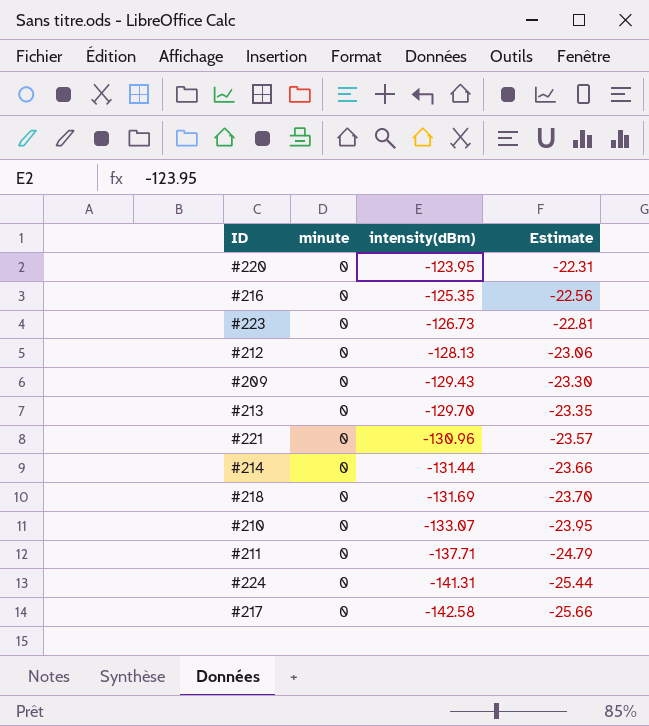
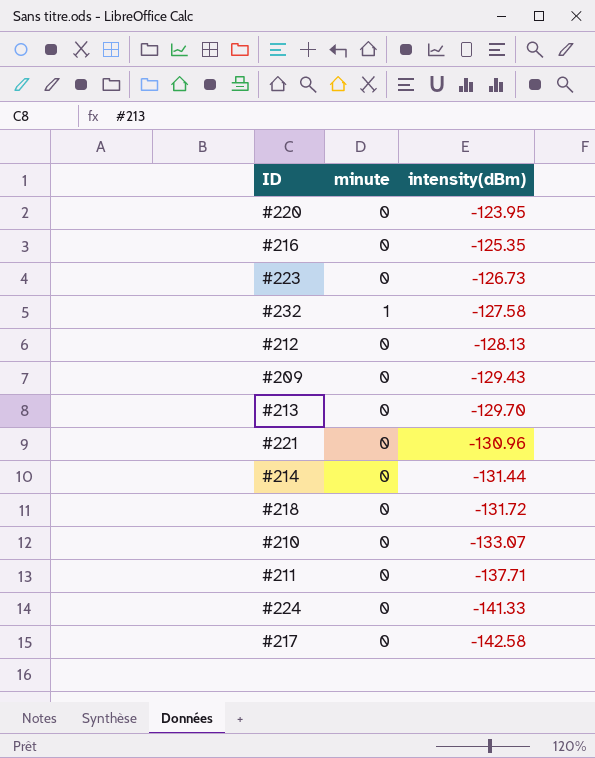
column Estimate | formula: [intensity(dBm)] * 0.18 -> none
row #232: none -> 1 | -127.58
#218 | intensity(dBm): -131.69 -> -131.72
#224 | intensity(dBm): -141.31 -> -141.33

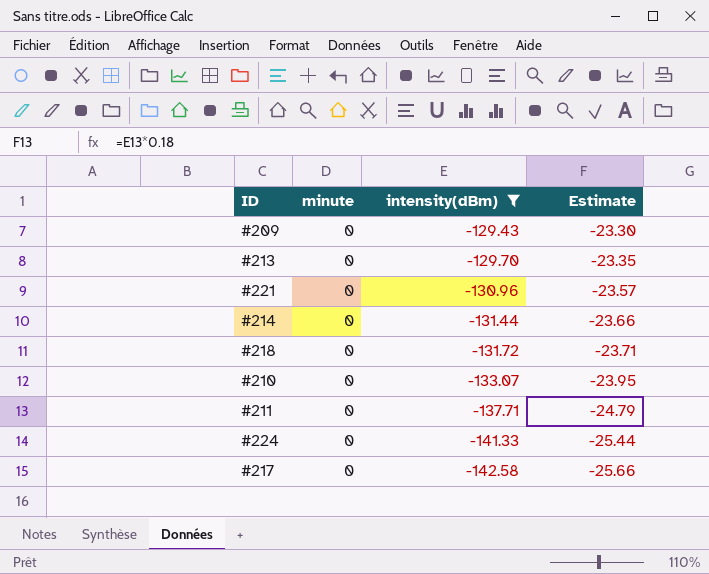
filter: none -> intensity(dBm) <= -129.43
column Estimate | formula: none -> [intensity(dBm)] * 0.18

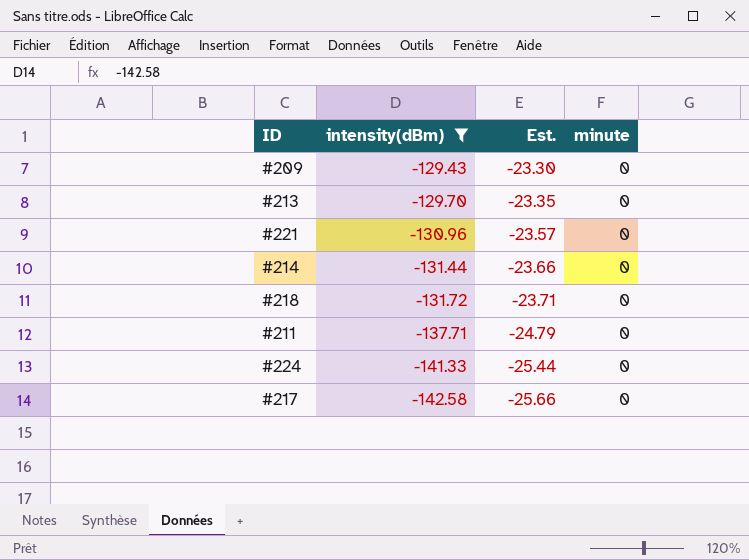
column name: Estimate -> Est.
column minute | position: 2 -> 4
row #210: 0 | -133.07 | -23.95 -> none

